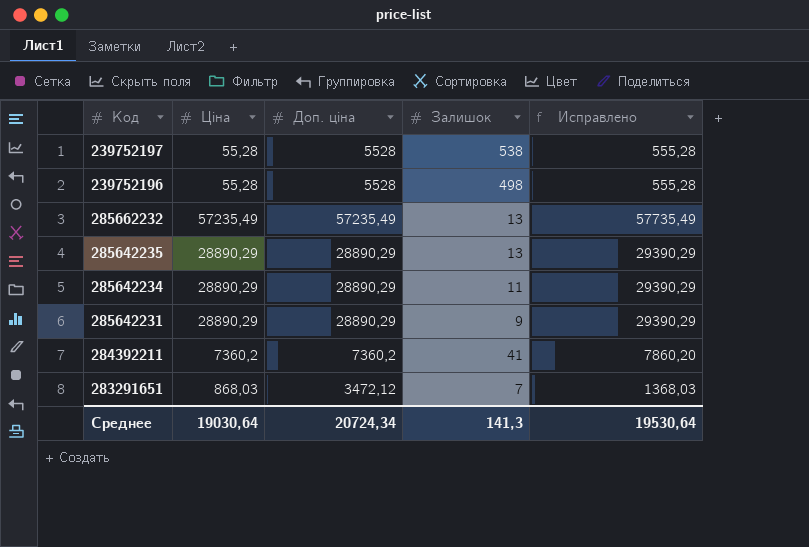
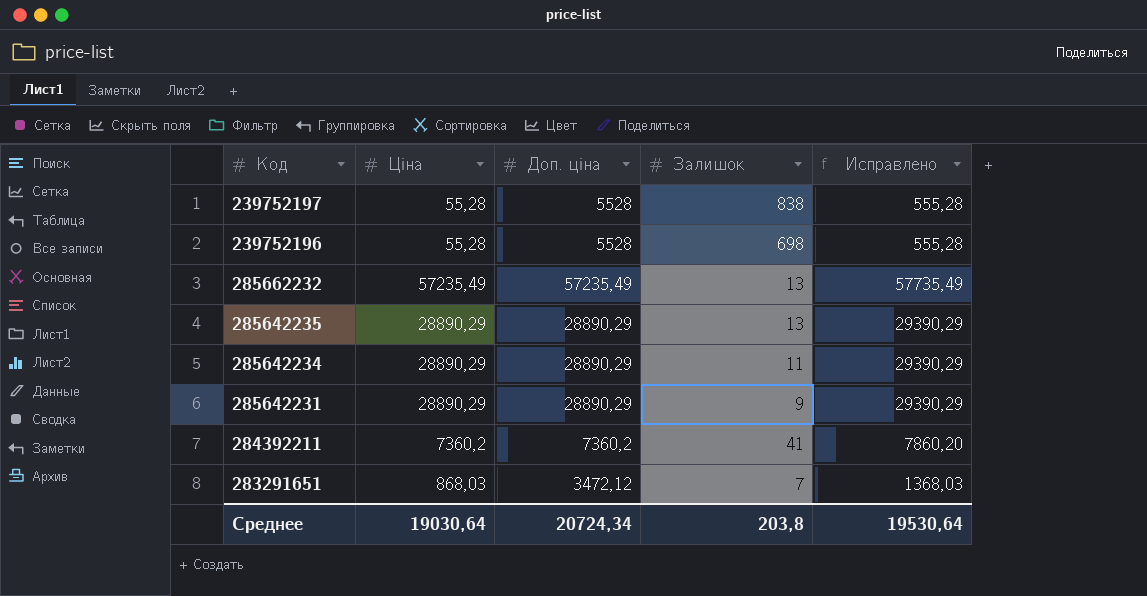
239752197 | Залишок: 538 -> 838
239752196 | Залишок: 498 -> 698
Среднее | Залишок: 141,3 -> 203,8

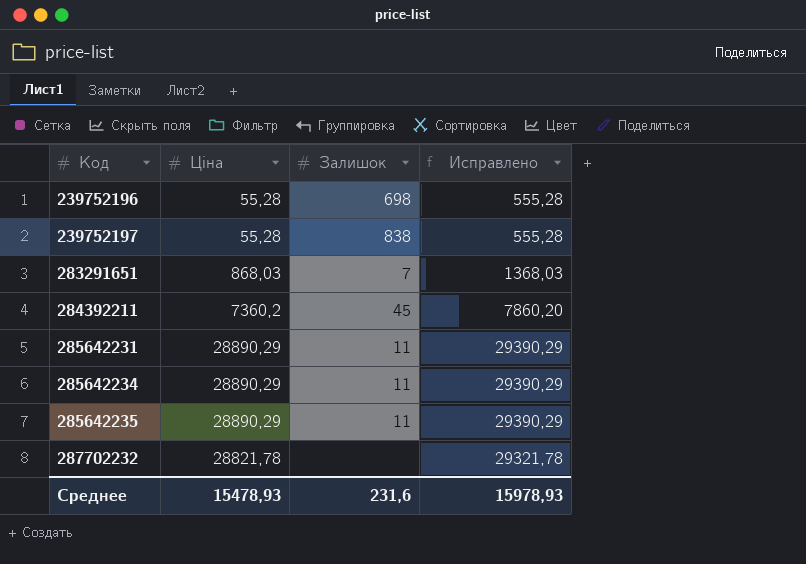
row order: none -> Код ascending
column Доп. ціна | position: 3 -> none
row 285662232: 57235,49 | 57235,49 | 13 | 57735,49 -> none
284392211 | Залишок: 41 -> 45
285642231 | Залишок: 9 -> 11
285642235 | Залишок: 13 -> 11
row 287702232: none -> 28821,78 | none | 29321,78
Среднее | Ціна: 19030,64 -> 15478,93
Среднее | Залишок: 203,8 -> 231,6
Среднее | Исправлено: 19530,64 -> 15978,93

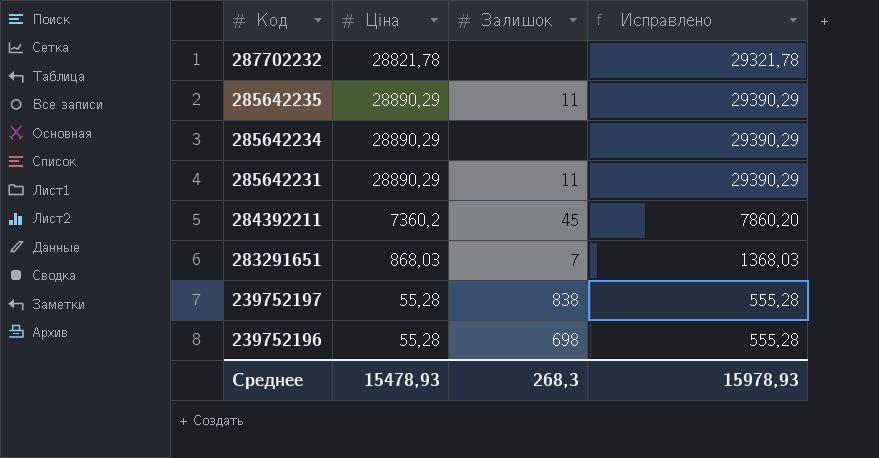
row order: Код ascending -> Код descending
285642234 | Залишок: 11 -> none
Среднее | Залишок: 231,6 -> 268,3

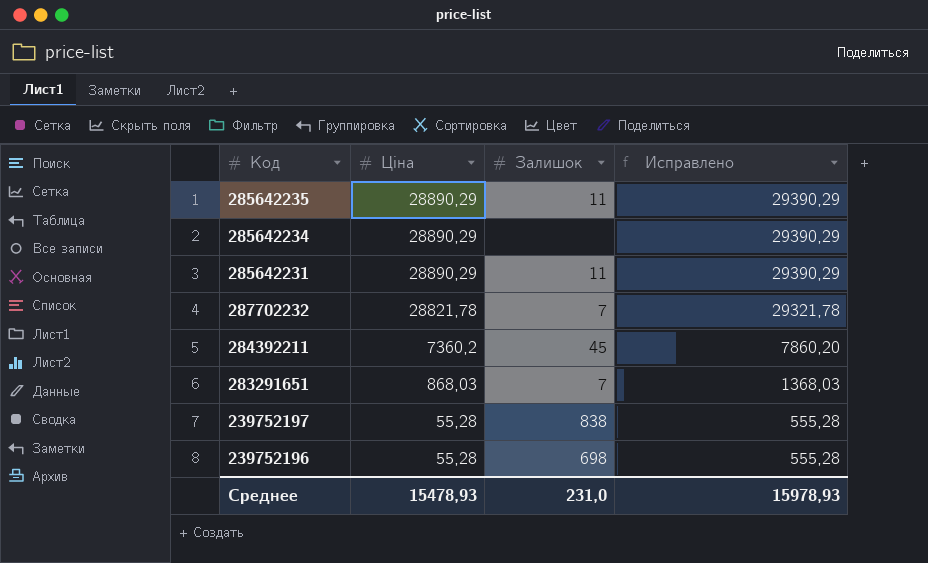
row order: Код descending -> Ціна descending
287702232 | Залишок: none -> 7
Среднее | Залишок: 268,3 -> 231,0

